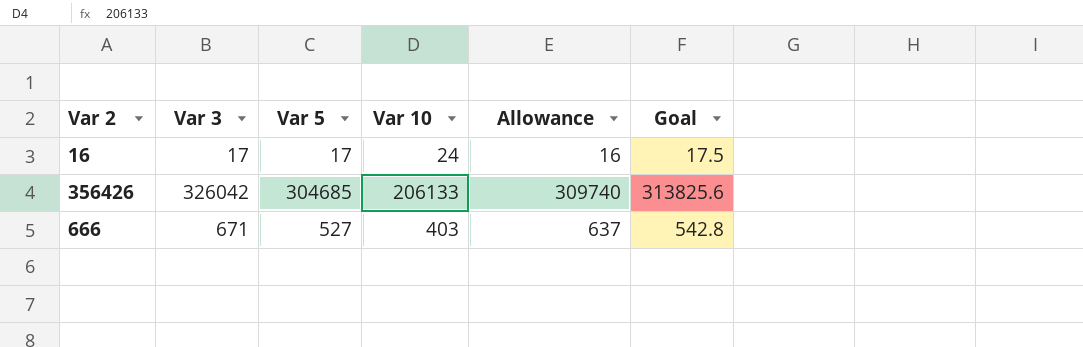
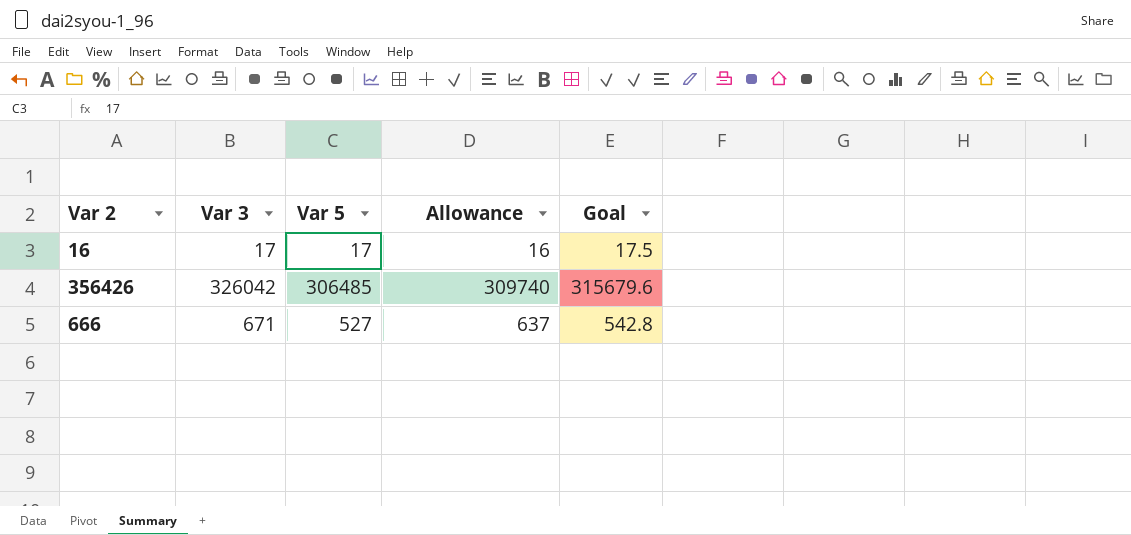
column Var 10 | position: 4 -> none
356426 | Var 5: 304685 -> 306485
356426 | Goal: 313825.6 -> 315679.6

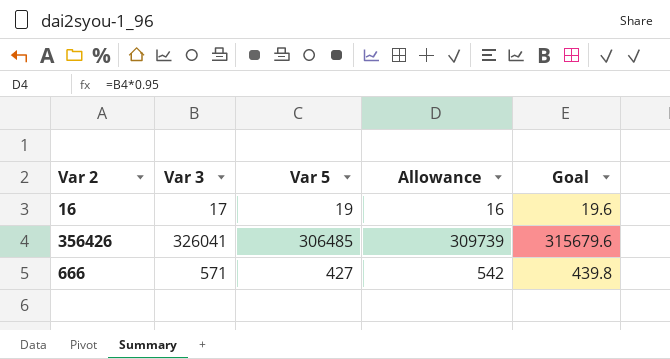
16 | Var 5: 17 -> 19
16 | Goal: 17.5 -> 19.6
356426 | Var 3: 326042 -> 326041
356426 | Allowance: 309740 -> 309739
666 | Var 3: 671 -> 571
666 | Var 5: 527 -> 427
666 | Allowance: 637 -> 542
666 | Goal: 542.8 -> 439.8

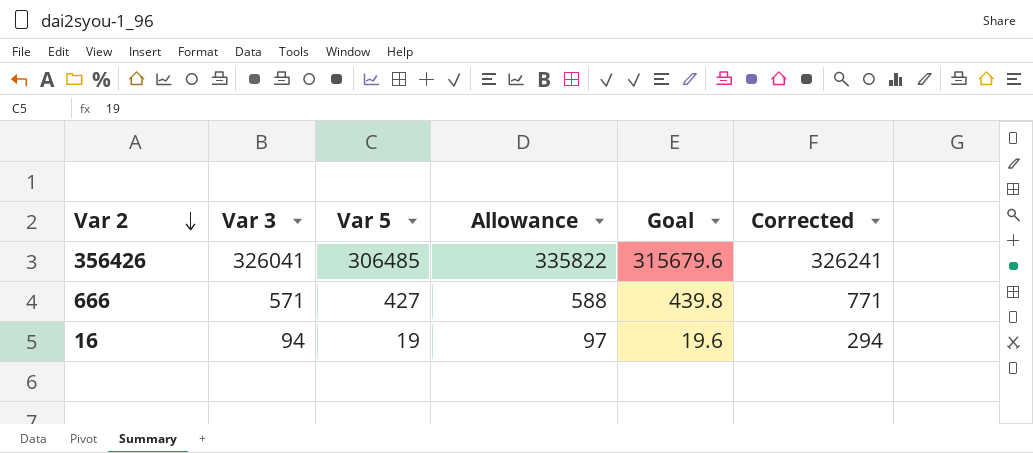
row order: none -> Var 2 descending
column Allowance | formula: [Var 3] * 0.95 -> [Var 3] * 1.03
column Corrected | formula: none -> [Var 3] + 200
16 | Var 3: 17 -> 94

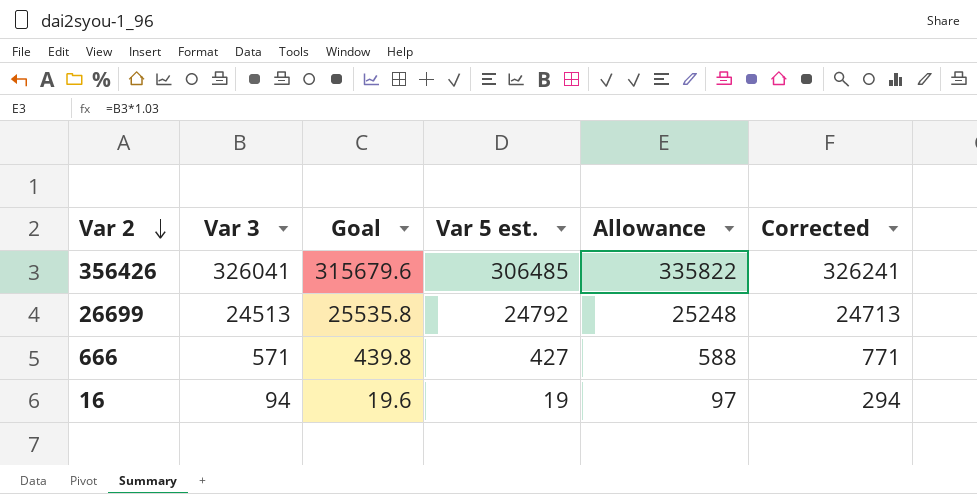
column Goal | position: 5 -> 3
column name: Var 5 -> Var 5 est.
row 26699: none -> 24513 | 25535.8 | 24792 | 25248 | 24713

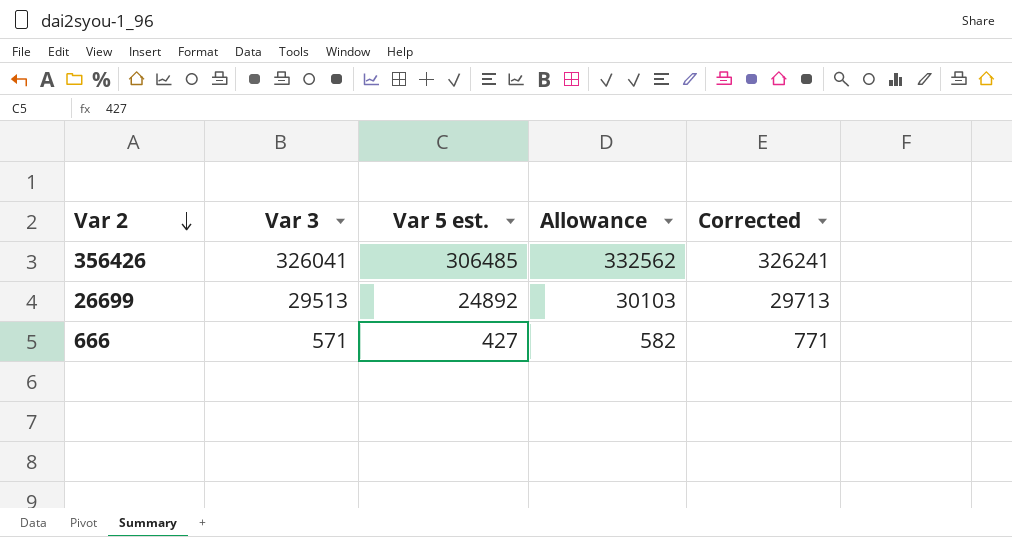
column Goal | formula: [Var 5 est.] * 1.03 -> none
column Allowance | formula: [Var 3] * 1.03 -> [Var 3] * 1.02
row 16: 94 | 19.6 | 19 | 97 | 294 -> none
26699 | Var 3: 24513 -> 29513
26699 | Var 5 est.: 24792 -> 24892
26699 | Corrected: 24713 -> 29713

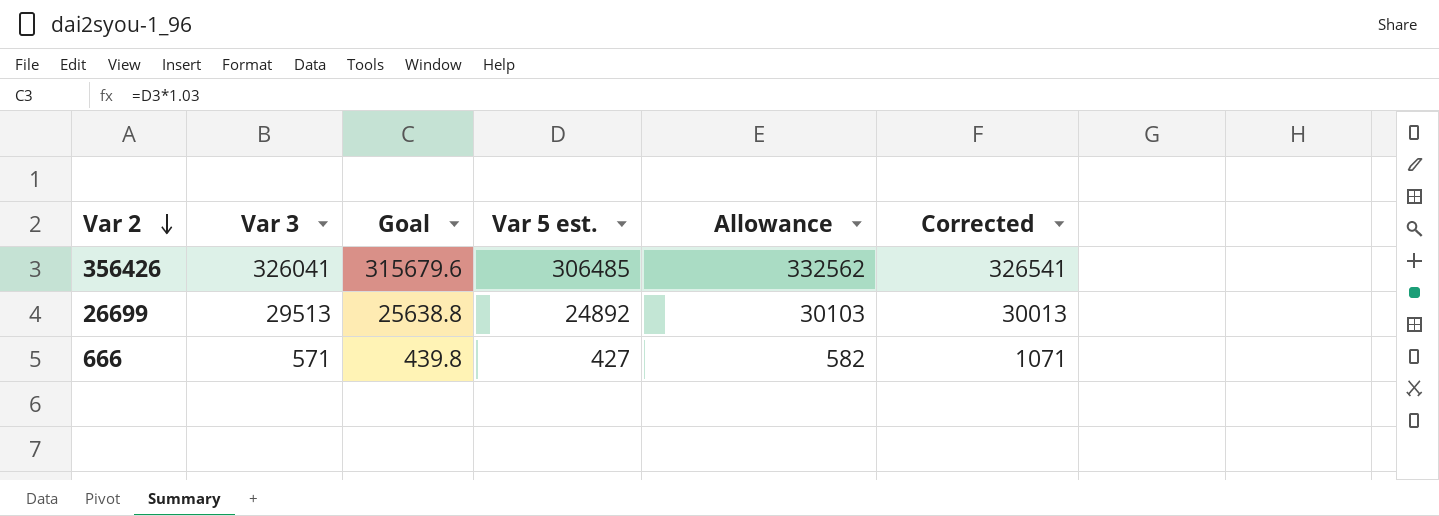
column Goal | formula: none -> [Var 5 est.] * 1.03
column Corrected | formula: [Var 3] + 200 -> [Var 3] + 500

